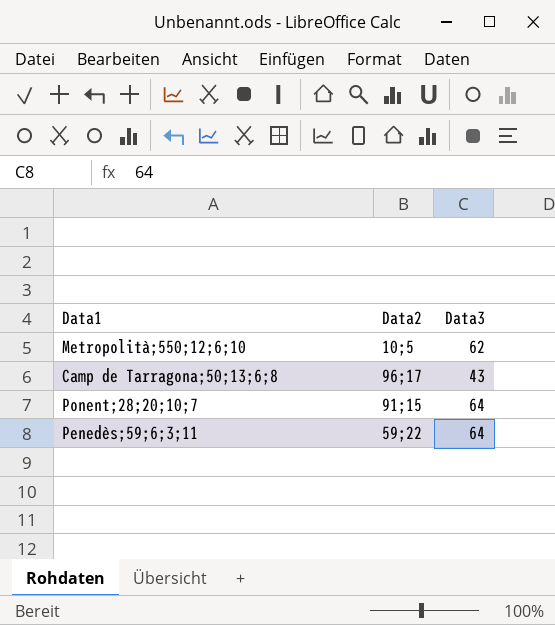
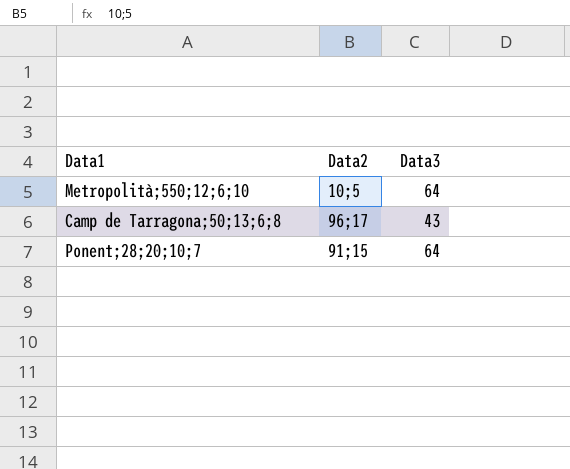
row Penedès;59;6;3;11: 59;22 | 64 -> none
Metropolità;550;12;6;10 | Data3: 62 -> 64

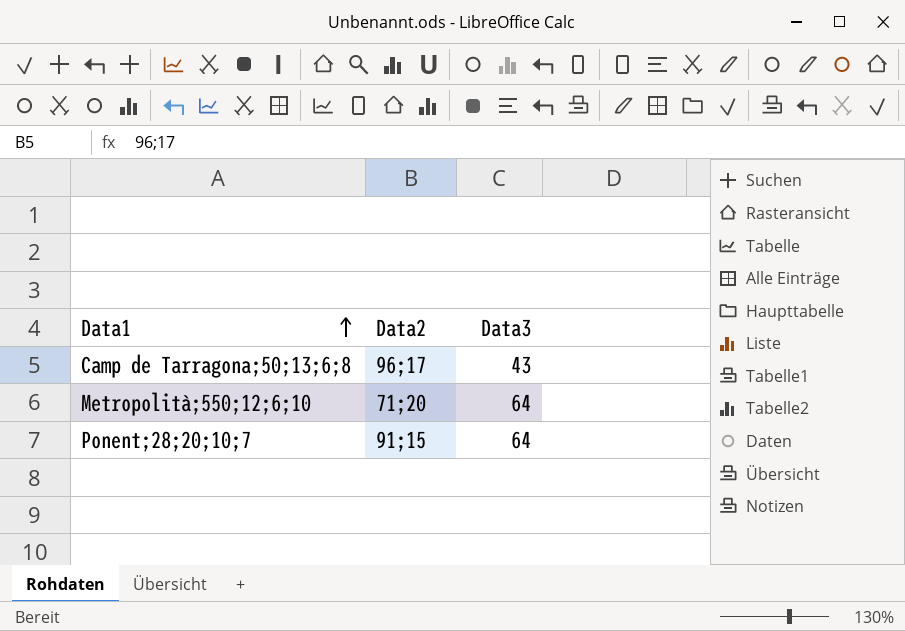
row order: none -> Data1 ascending
Metropolità;550;12;6;10 | Data2: 10;5 -> 71;20

